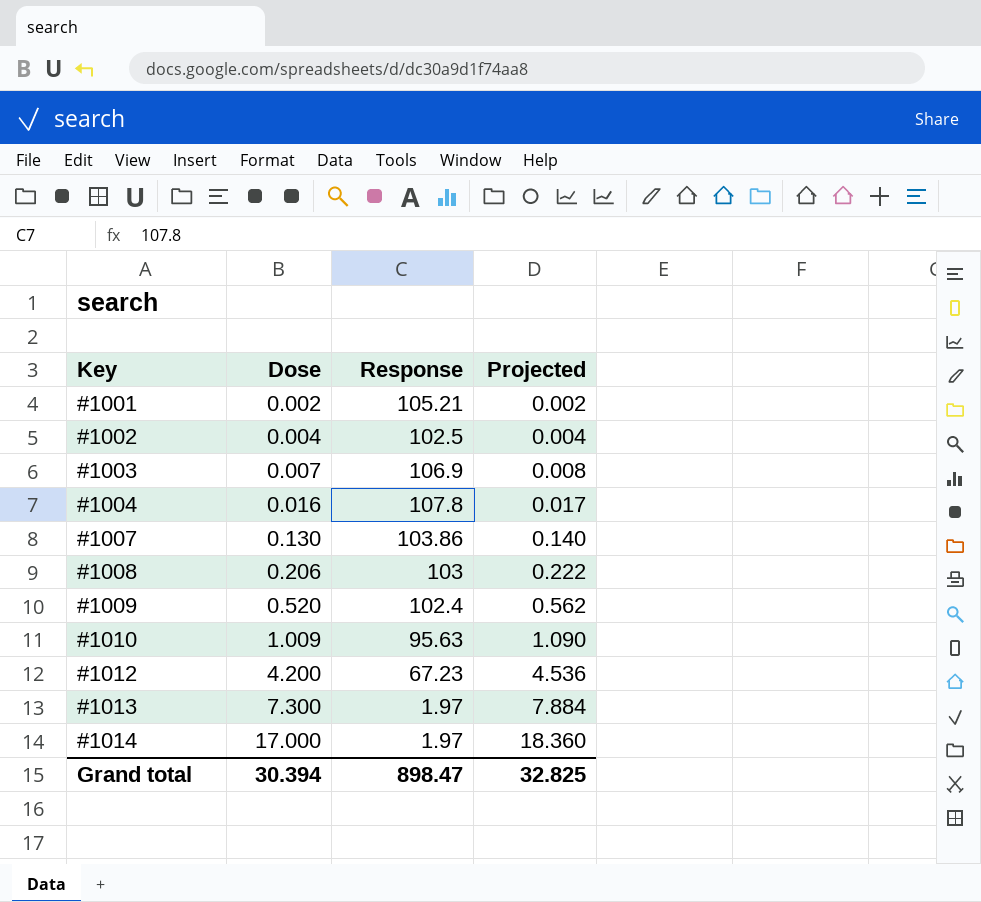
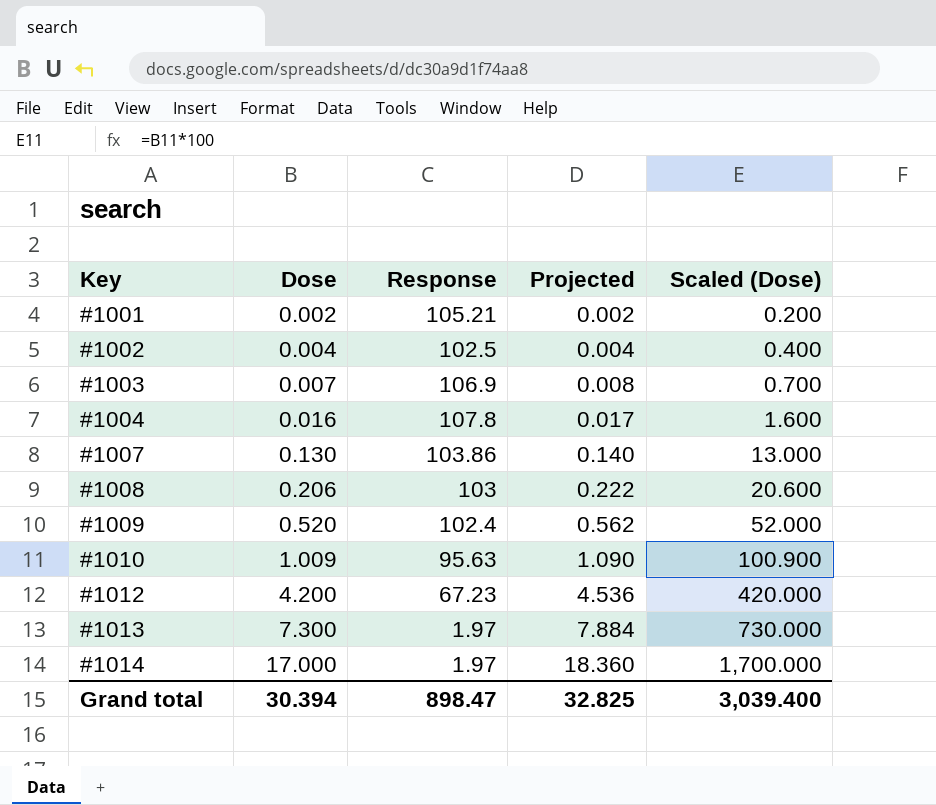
column Scaled (Dose) | formula: none -> [Dose] * 100

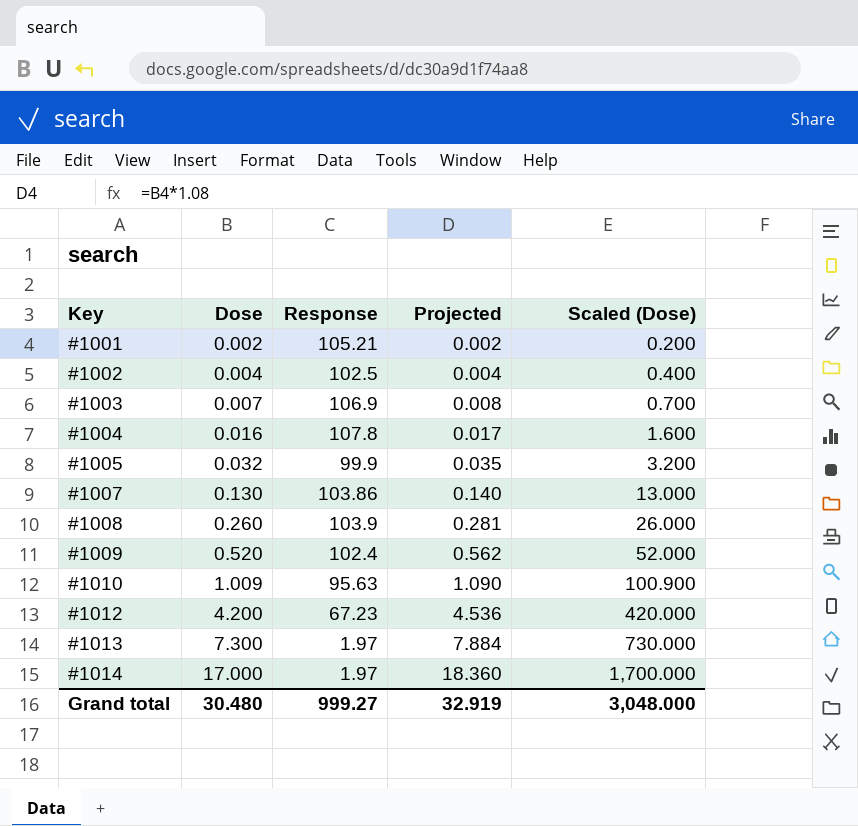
row #1005: none -> 0.032 | 99.9 | 0.035 | 3.200
#1008 | Dose: 0.206 -> 0.260
#1008 | Response: 103 -> 103.9
#1008 | Projected: 0.222 -> 0.281
#1008 | Scaled (Dose): 20.600 -> 26.000
Grand total | Dose: 30.394 -> 30.480
Grand total | Response: 898.47 -> 999.27
Grand total | Projected: 32.825 -> 32.919
Grand total | Scaled (Dose): 3,039.400 -> 3,048.000

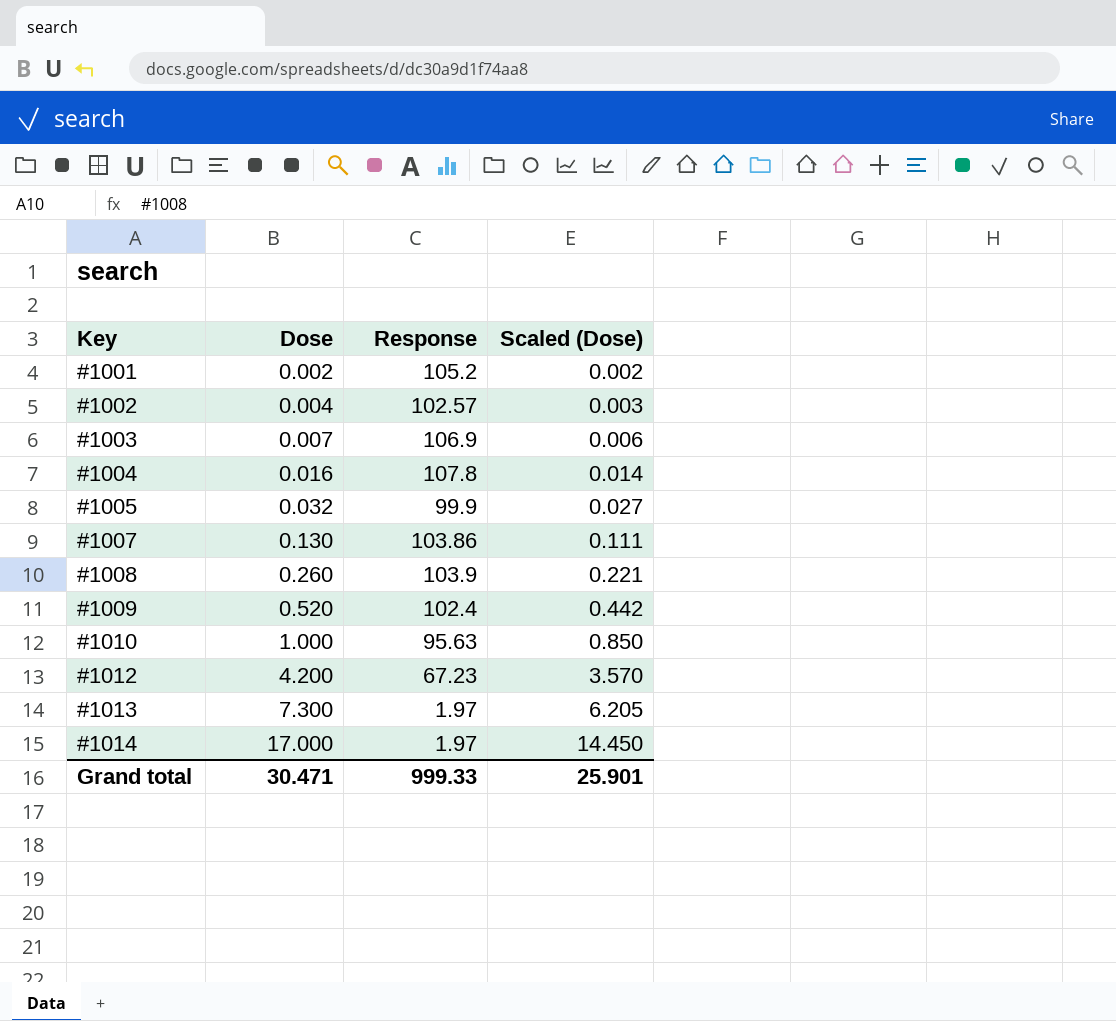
column Projected | formula: [Dose] * 1.08 -> none
column Scaled (Dose) | formula: [Dose] * 100 -> [Dose] * 0.85
#1001 | Response: 105.21 -> 105.2
#1002 | Response: 102.5 -> 102.57
#1010 | Dose: 1.009 -> 1.000
Grand total | Dose: 30.480 -> 30.471
Grand total | Response: 999.27 -> 999.33
Grand total | Scaled (Dose): 3,048.000 -> 25.901

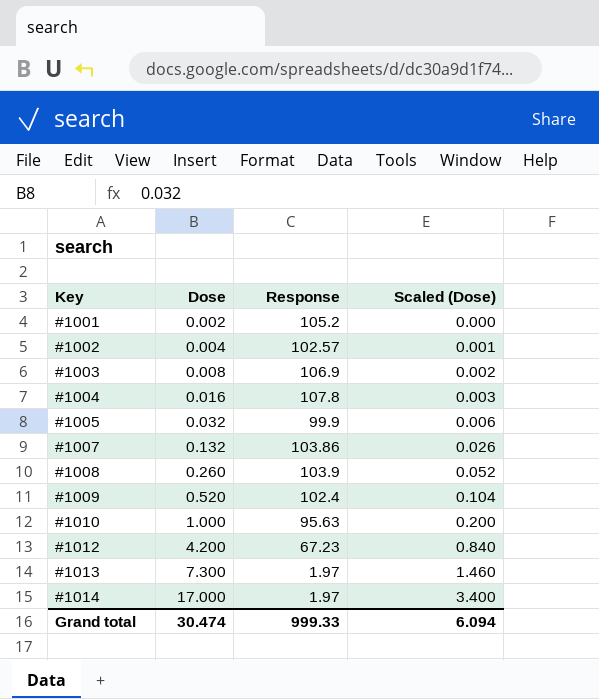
column Scaled (Dose) | formula: [Dose] * 0.85 -> [Dose] * 0.2
#1003 | Dose: 0.007 -> 0.008
#1007 | Dose: 0.130 -> 0.132
Grand total | Dose: 30.471 -> 30.474
Grand total | Scaled (Dose): 25.901 -> 6.094

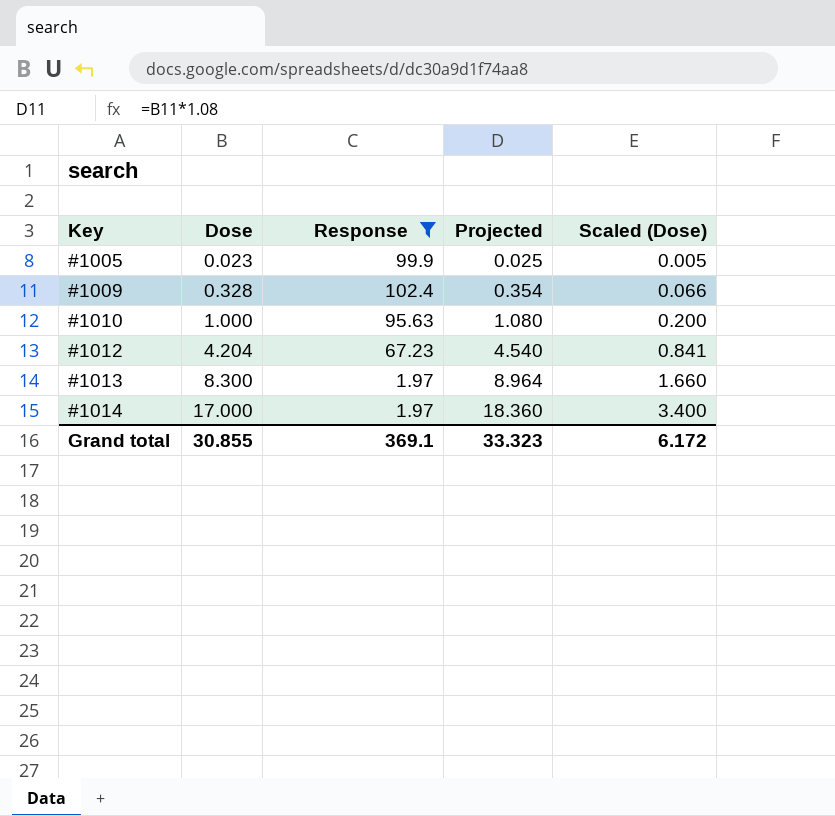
filter: none -> Response <= 102.4
column Projected | formula: none -> [Dose] * 1.08
#1005 | Dose: 0.032 -> 0.023
#1005 | Scaled (Dose): 0.006 -> 0.005
#1009 | Dose: 0.520 -> 0.328
#1009 | Scaled (Dose): 0.104 -> 0.066
#1012 | Dose: 4.200 -> 4.204
#1012 | Scaled (Dose): 0.840 -> 0.841
#1013 | Dose: 7.300 -> 8.300
#1013 | Scaled (Dose): 1.460 -> 1.660
Grand total | Dose: 30.474 -> 30.855
Grand total | Response: 999.33 -> 369.1
Grand total | Scaled (Dose): 6.094 -> 6.172

